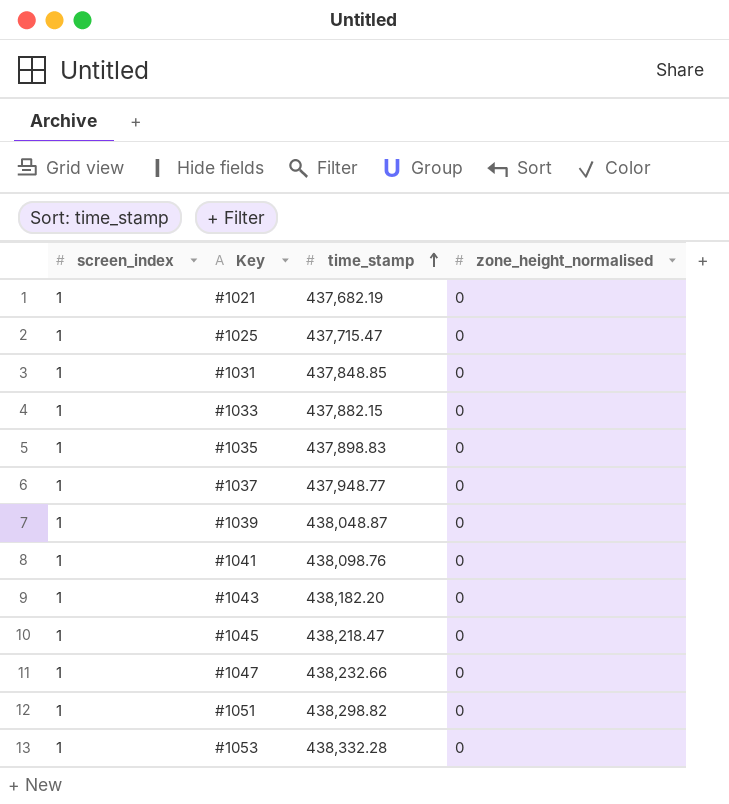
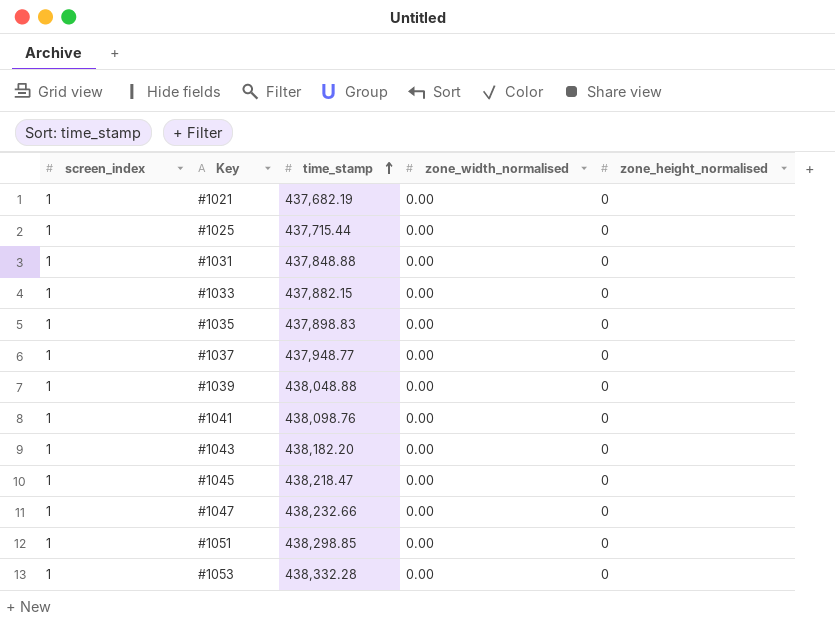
column zone_width_normalised | position: none -> 4
#1025 | time_stamp: 437,715.47 -> 437,715.44
#1031 | time_stamp: 437,848.85 -> 437,848.88
#1039 | time_stamp: 438,048.87 -> 438,048.88
#1051 | time_stamp: 438,298.82 -> 438,298.85

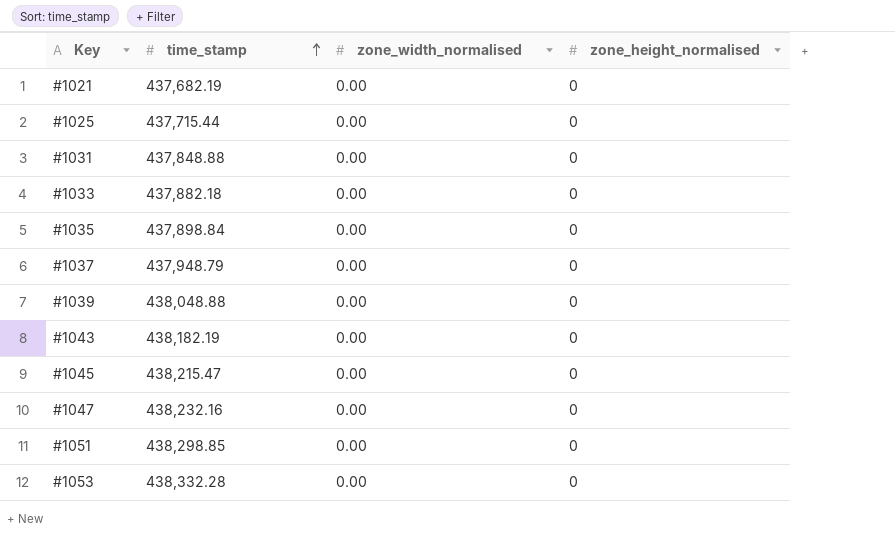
column screen_index | position: 1 -> none
row #1041: 1 | 438,098.76 | 0.00 | 0 -> none
#1033 | time_stamp: 437,882.15 -> 437,882.18
#1035 | time_stamp: 437,898.83 -> 437,898.84
#1037 | time_stamp: 437,948.77 -> 437,948.79
#1043 | time_stamp: 438,182.20 -> 438,182.19
#1045 | time_stamp: 438,218.47 -> 438,215.47
#1047 | time_stamp: 438,232.66 -> 438,232.16

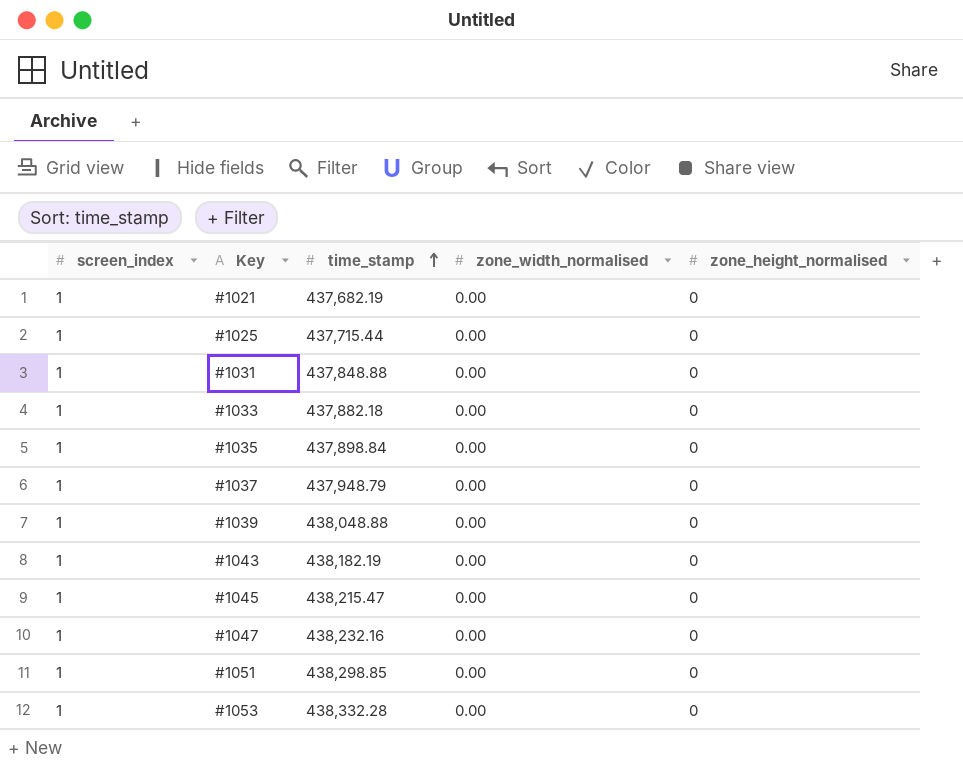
column screen_index | position: none -> 1

